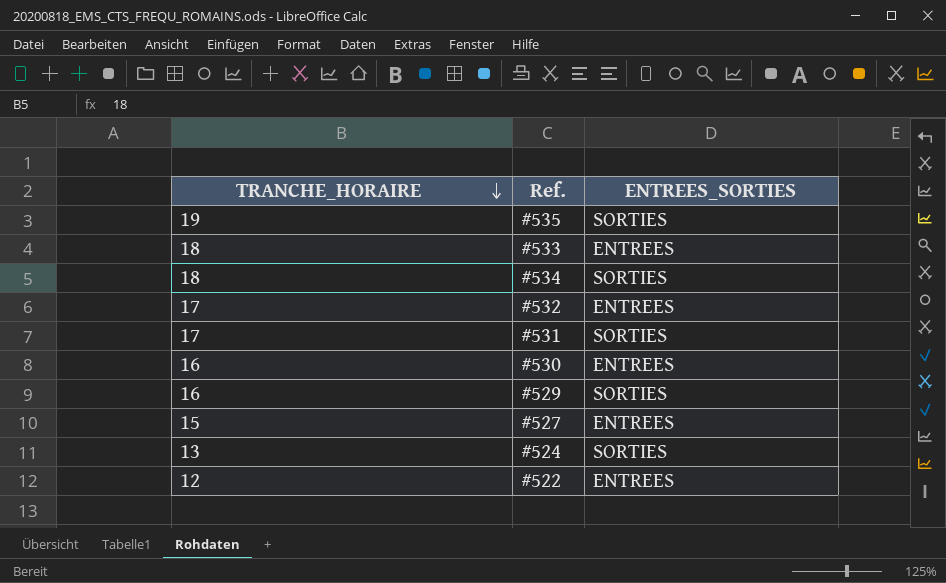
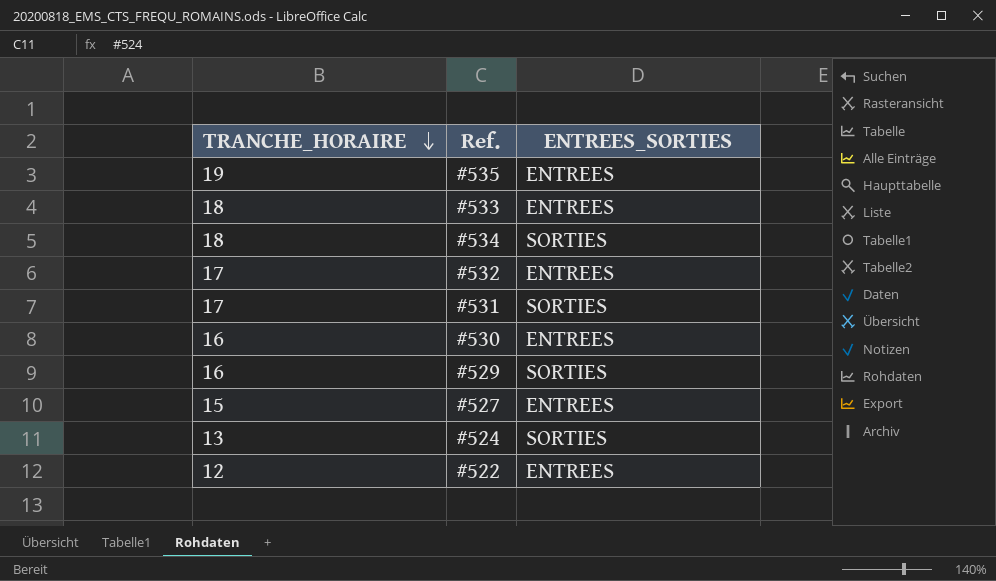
#535 | ENTREES_SORTIES: SORTIES -> ENTREES

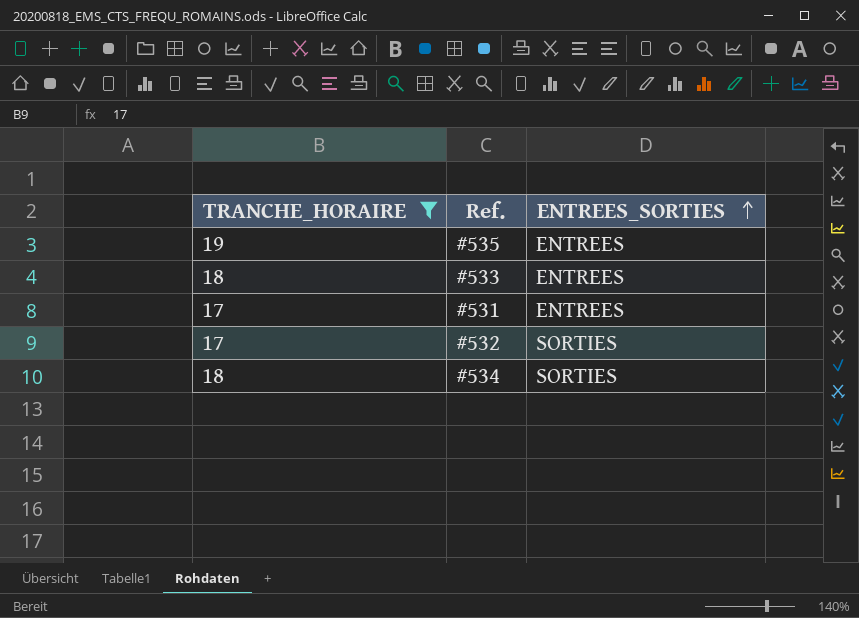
filter: none -> TRANCHE_HORAIRE >= 17
row order: TRANCHE_HORAIRE descending -> ENTREES_SORTIES ascending
#531 | ENTREES_SORTIES: SORTIES -> ENTREES
#532 | ENTREES_SORTIES: ENTREES -> SORTIES

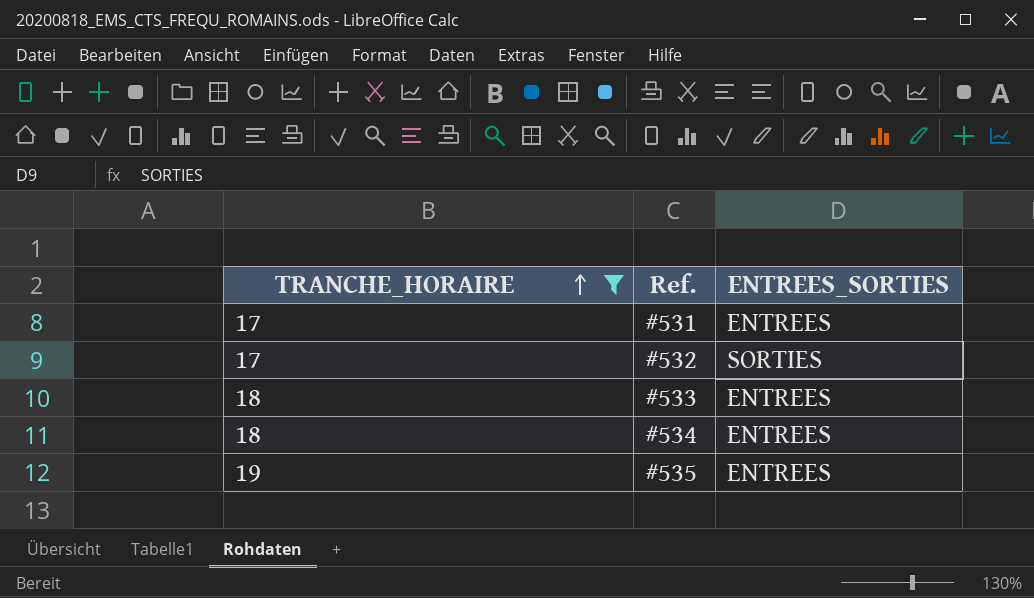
row order: ENTREES_SORTIES ascending -> TRANCHE_HORAIRE ascending
#534 | ENTREES_SORTIES: SORTIES -> ENTREES

